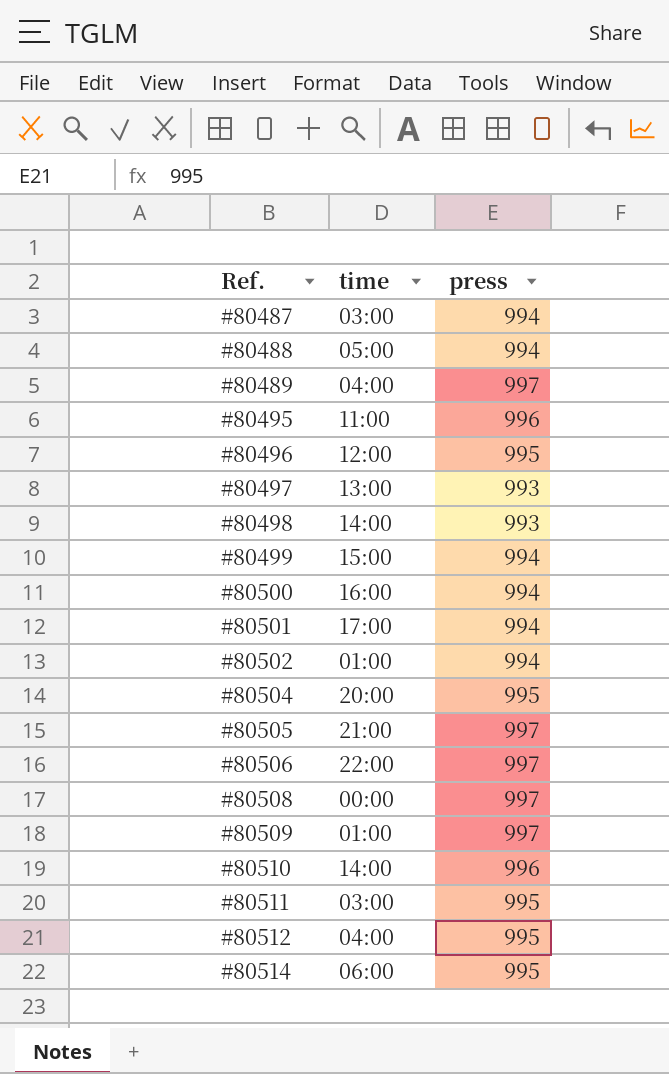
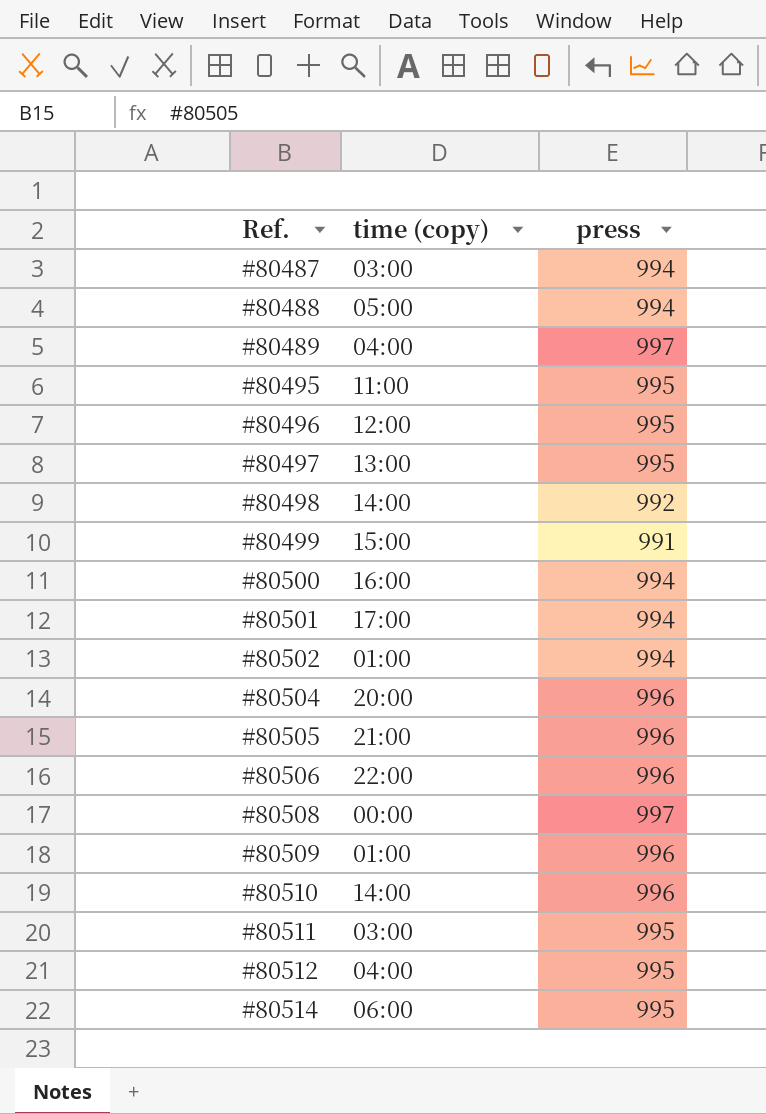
column name: time -> time (copy)
#80495 | press: 996 -> 995
#80497 | press: 993 -> 995
#80498 | press: 993 -> 992
#80499 | press: 994 -> 991
#80504 | press: 995 -> 996
#80505 | press: 997 -> 996
#80506 | press: 997 -> 996
#80509 | press: 997 -> 996

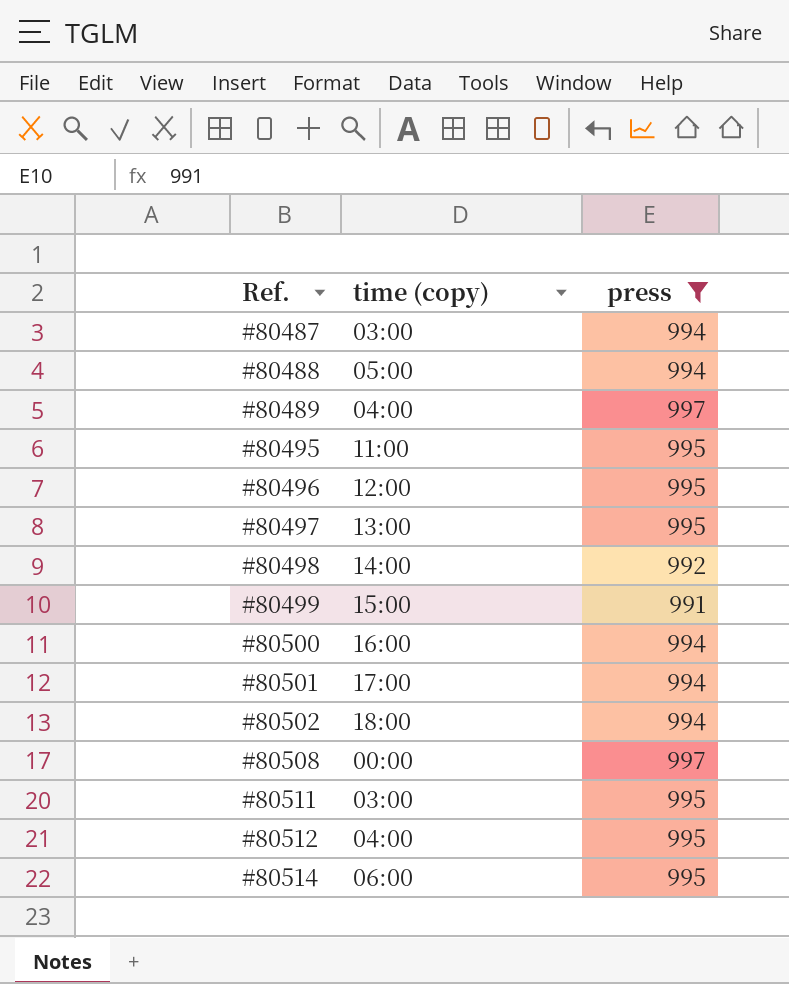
filter: none -> press != 996
#80502 | time (copy): 01:00 -> 18:00

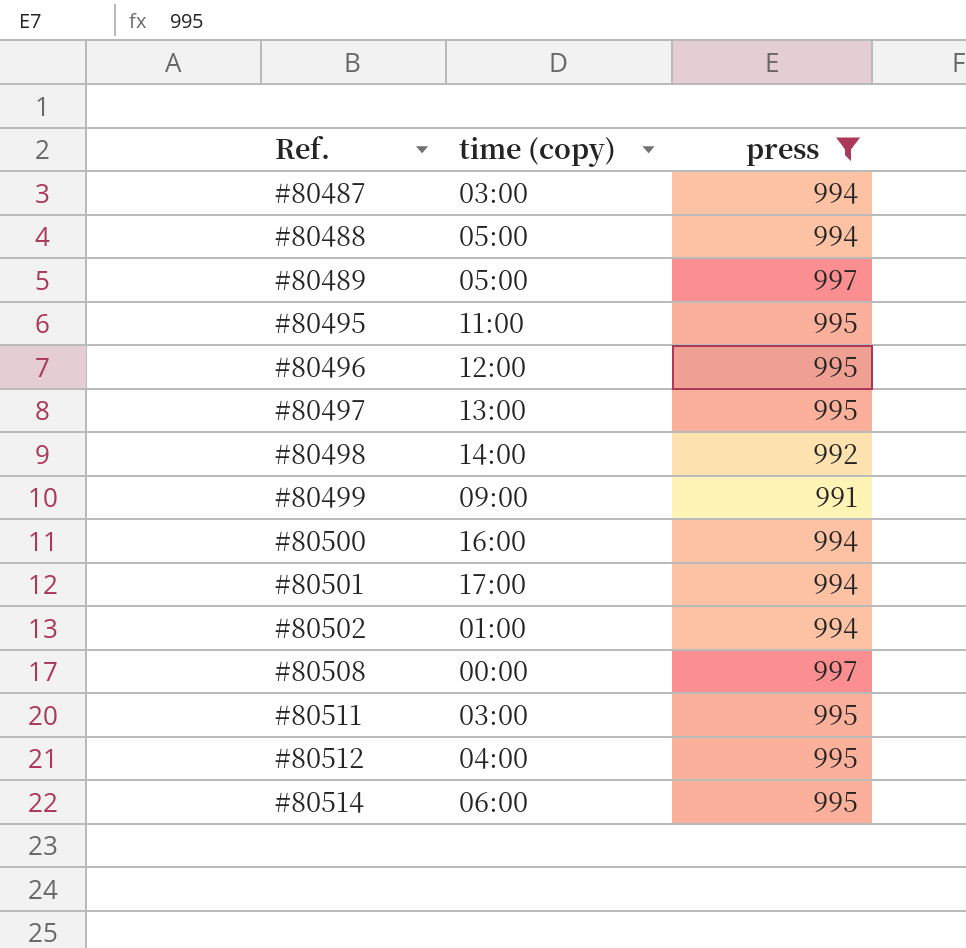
#80489 | time (copy): 04:00 -> 05:00
#80499 | time (copy): 15:00 -> 09:00
#80502 | time (copy): 18:00 -> 01:00

